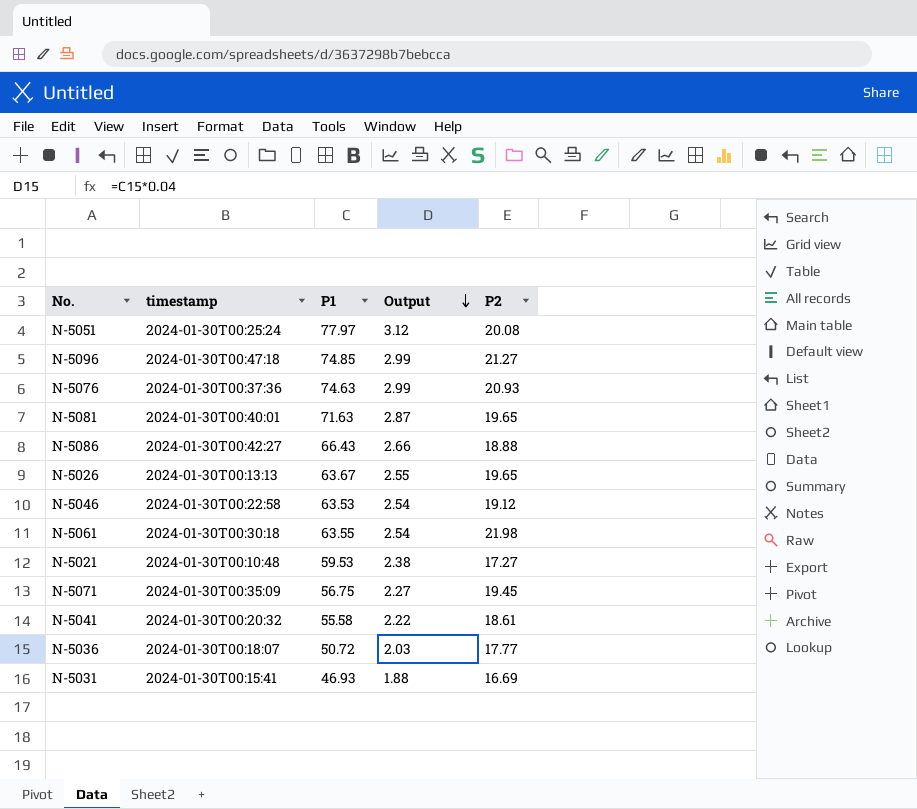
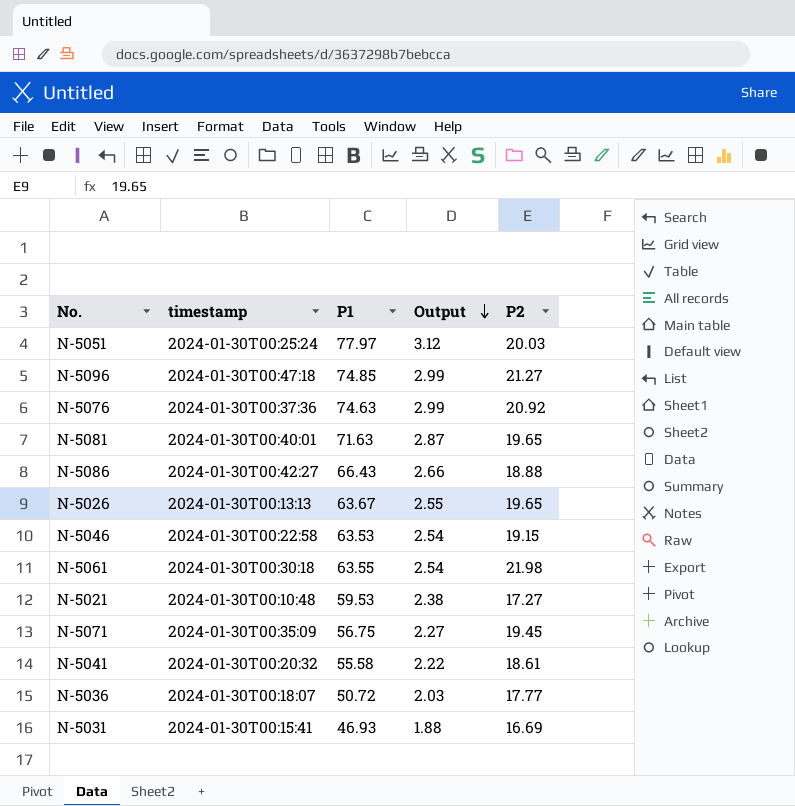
N-5051 | P2: 20.08 -> 20.03
N-5076 | P2: 20.93 -> 20.92
N-5046 | P2: 19.12 -> 19.15

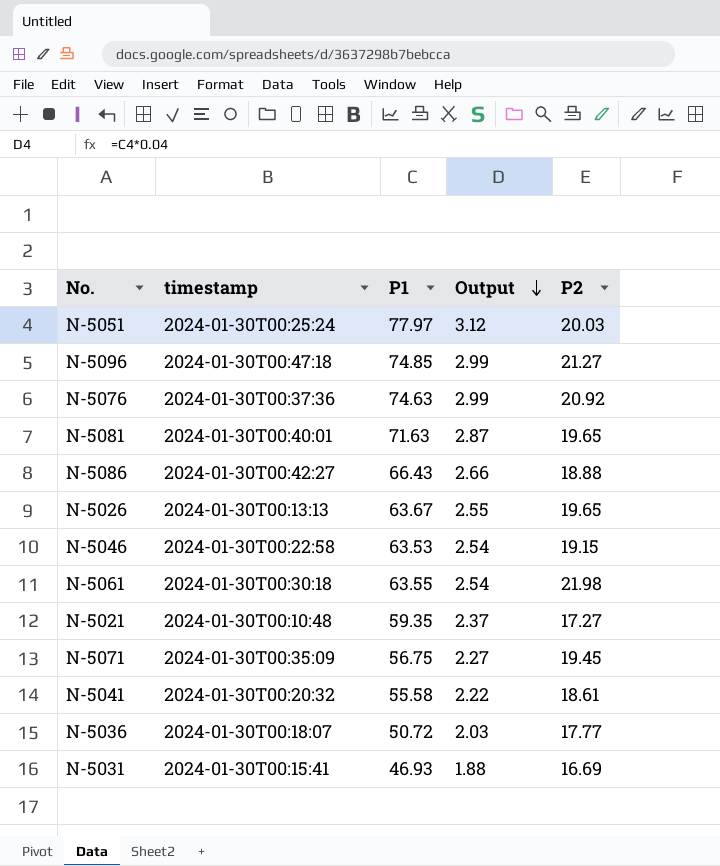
N-5021 | P1: 59.53 -> 59.35
N-5021 | Output: 2.38 -> 2.37

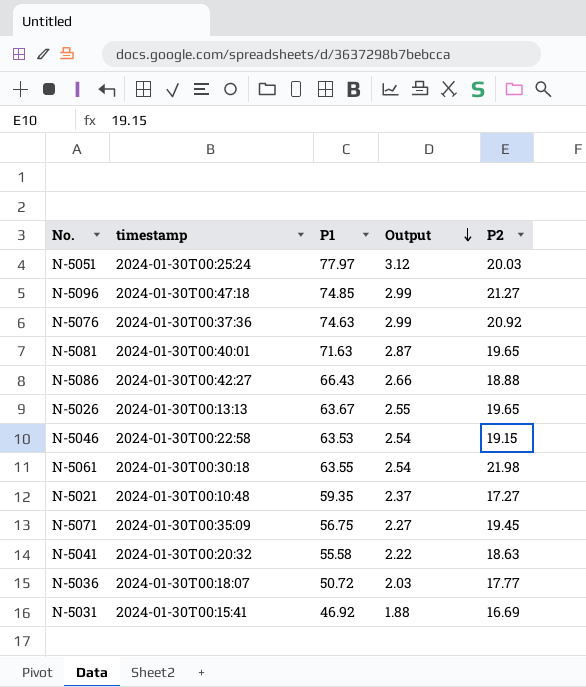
N-5041 | P2: 18.61 -> 18.63
N-5031 | P1: 46.93 -> 46.92

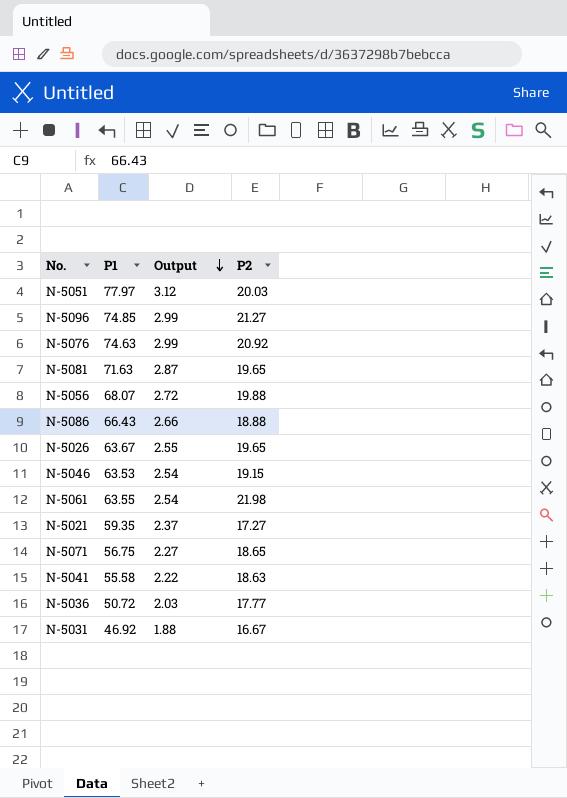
column timestamp | position: 2 -> none
row N-5056: none -> 68.07 | 2.72 | 19.88
N-5071 | P2: 19.45 -> 18.65
N-5031 | P2: 16.69 -> 16.67

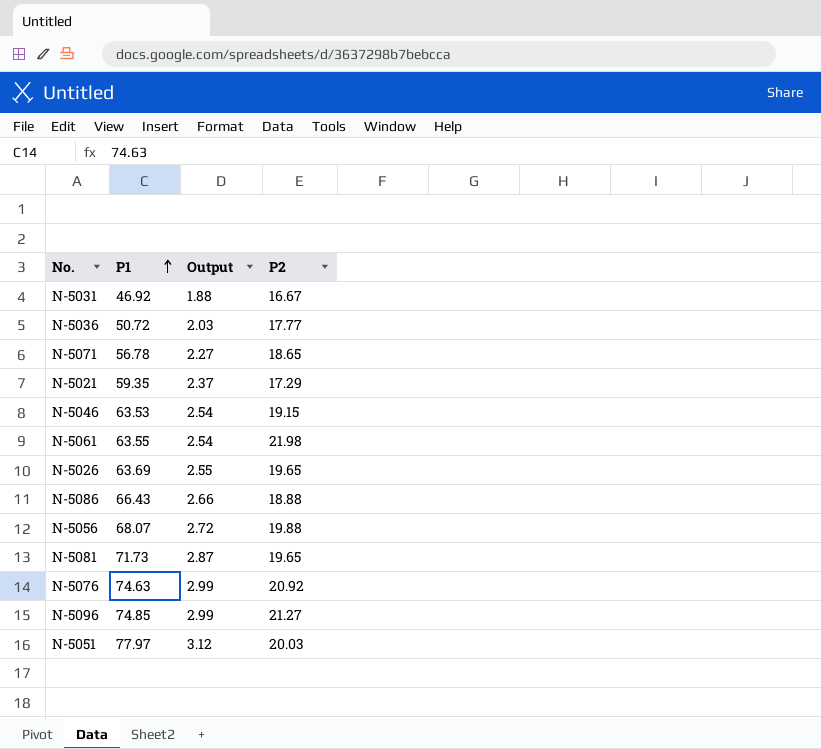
row order: Output descending -> P1 ascending
row N-5041: 55.58 | 2.22 | 18.63 -> none
N-5071 | P1: 56.75 -> 56.78
N-5021 | P2: 17.27 -> 17.29
N-5026 | P1: 63.67 -> 63.69
N-5081 | P1: 71.63 -> 71.73

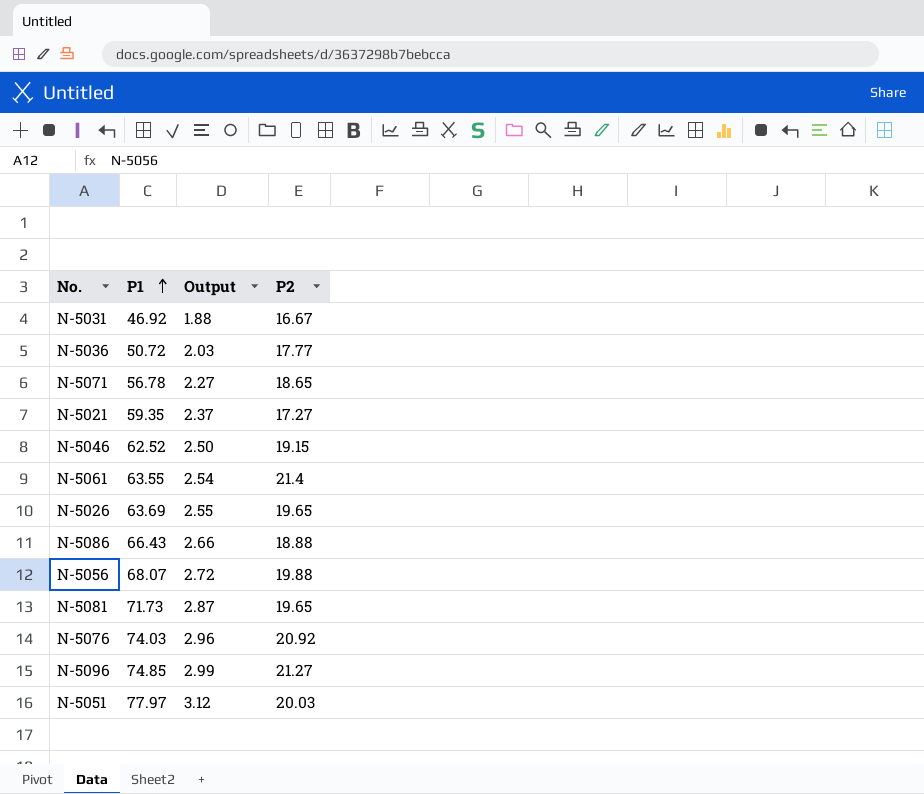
N-5021 | P2: 17.29 -> 17.27
N-5046 | P1: 63.53 -> 62.52
N-5046 | Output: 2.54 -> 2.50
N-5061 | P2: 21.98 -> 21.4
N-5076 | P1: 74.63 -> 74.03
N-5076 | Output: 2.99 -> 2.96

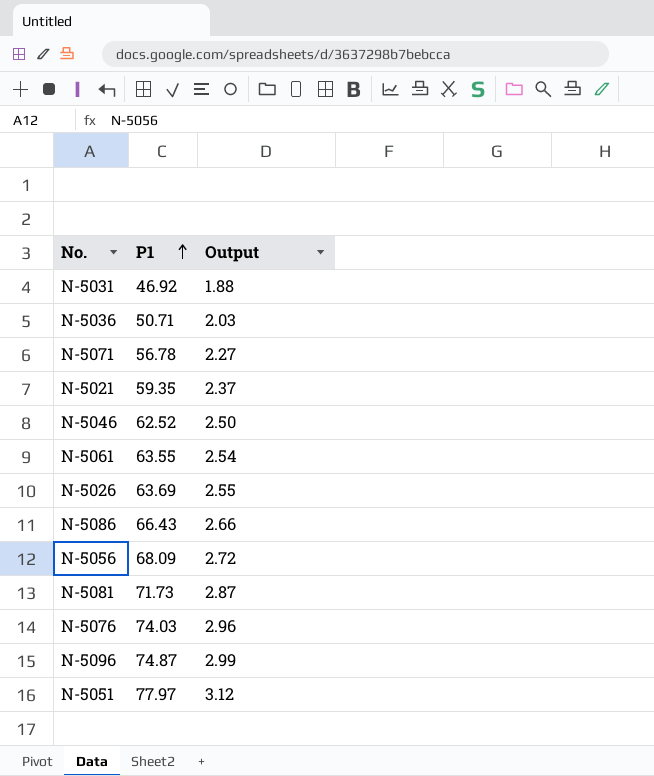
column P2 | position: 4 -> none
N-5036 | P1: 50.72 -> 50.71
N-5056 | P1: 68.07 -> 68.09
N-5096 | P1: 74.85 -> 74.87

